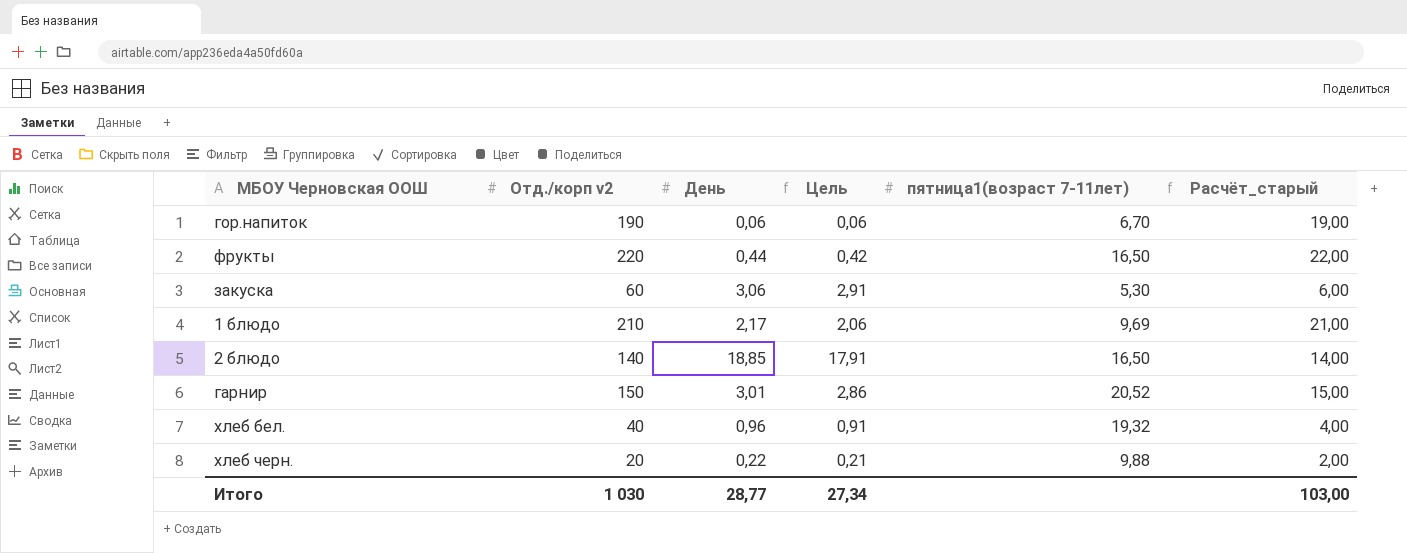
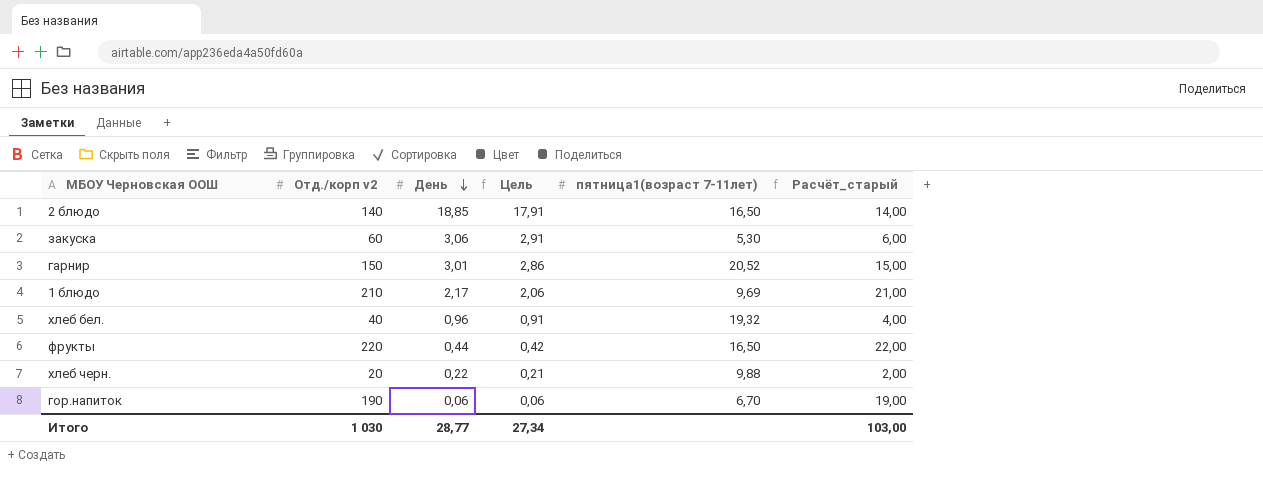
row order: none -> День descending

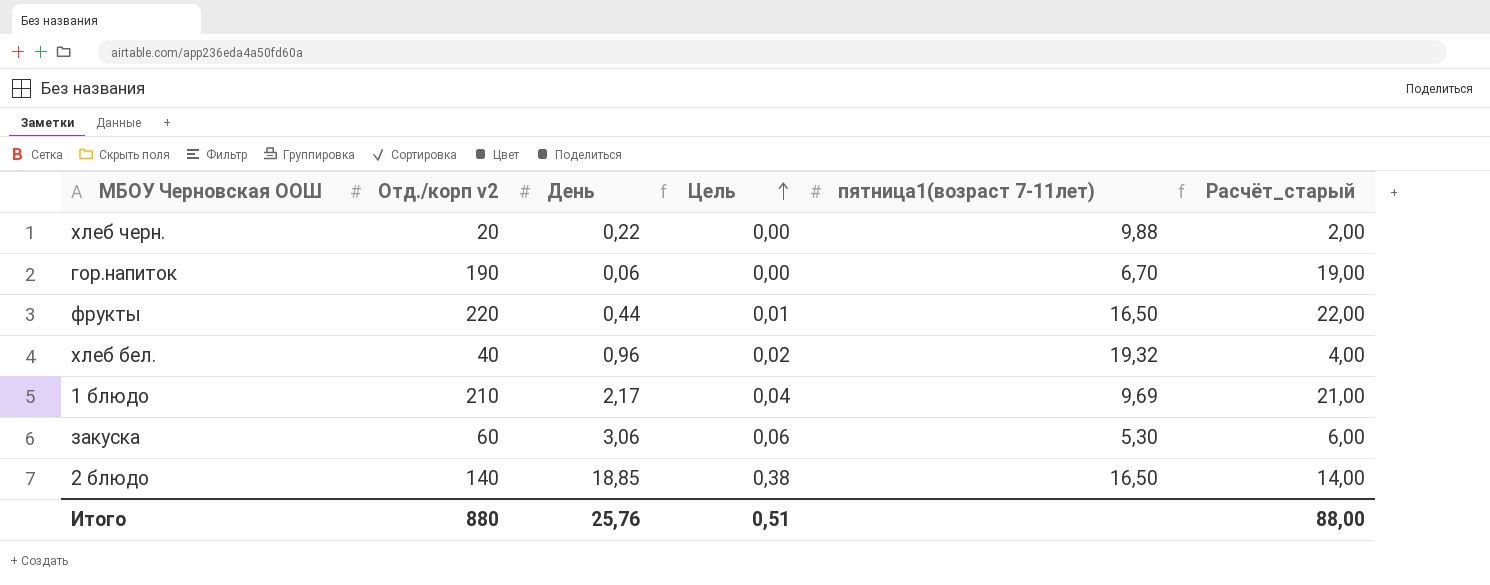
row order: День descending -> Цель ascending
column Цель | formula: [День] * 0,95 -> [День] * 0,02
row гарнир: 150 | 3,01 | 2,86 | 20,52 | 15,00 -> none
Итого | Отд./корп v2: 1 030 -> 880
Итого | День: 28,77 -> 25,76
Итого | Цель: 27,34 -> 0,51
Итого | Расчёт_старый: 103,00 -> 88,00

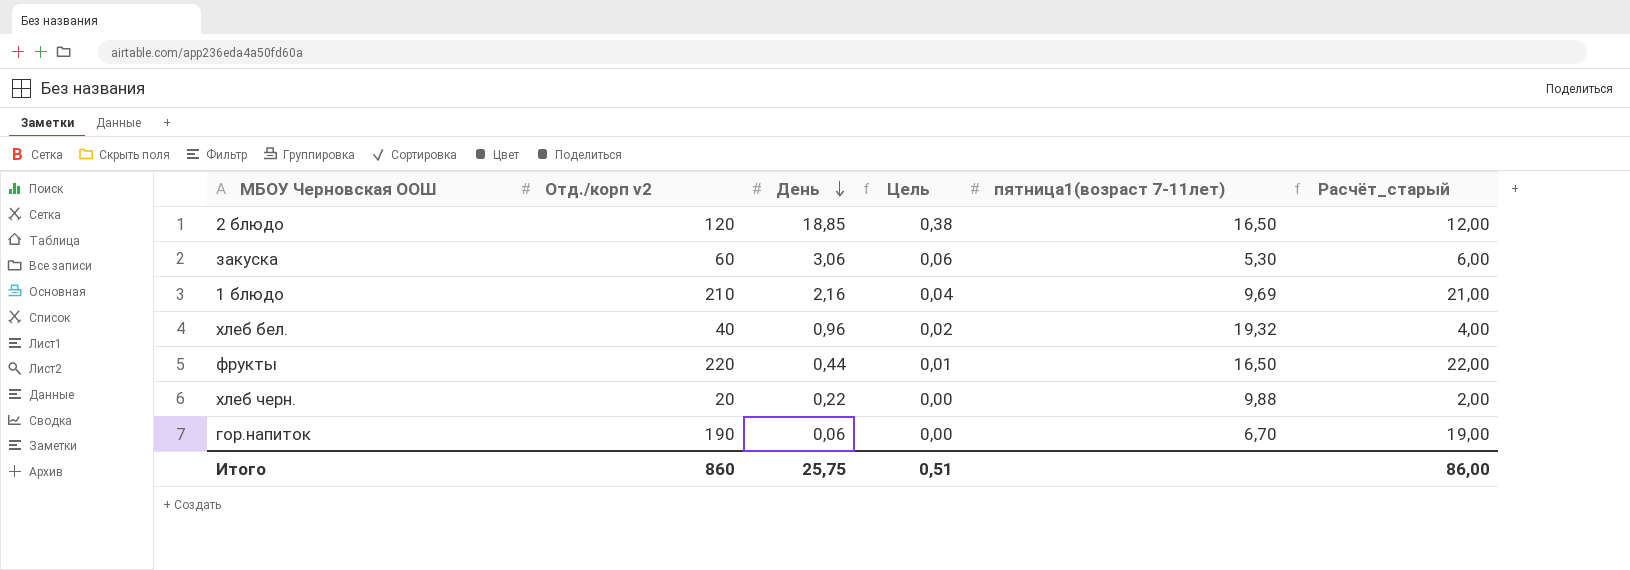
row order: Цель ascending -> День descending
2 блюдо | Отд./корп v2: 140 -> 120
2 блюдо | Расчёт_старый: 14,00 -> 12,00
1 блюдо | День: 2,17 -> 2,16
Итого | Отд./корп v2: 880 -> 860
Итого | День: 25,76 -> 25,75
Итого | Расчёт_старый: 88,00 -> 86,00

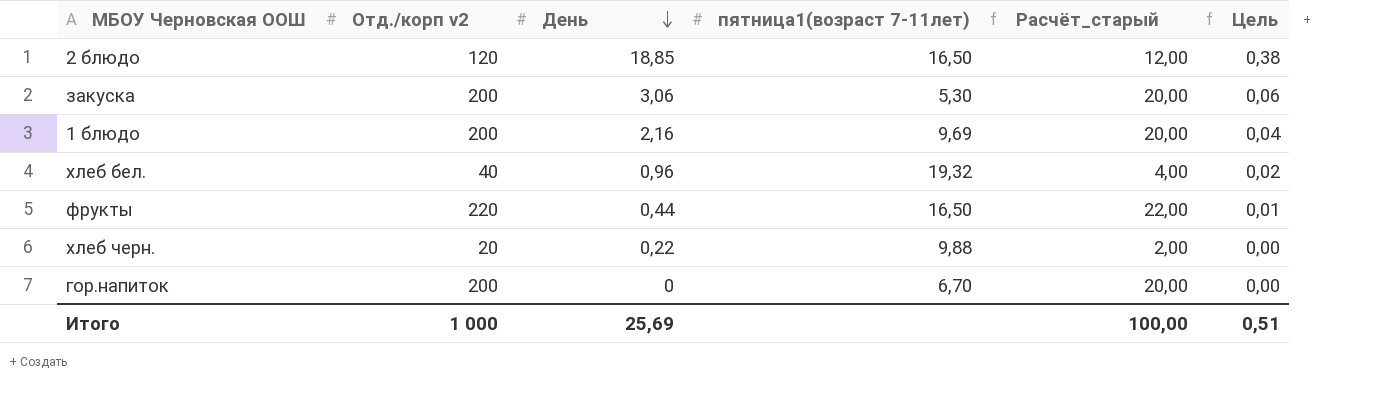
column Цель | position: 4 -> 6
закуска | Отд./корп v2: 60 -> 200
закуска | Расчёт_старый: 6,00 -> 20,00
1 блюдо | Отд./корп v2: 210 -> 200
1 блюдо | Расчёт_старый: 21,00 -> 20,00
гор.напиток | Отд./корп v2: 190 -> 200
гор.напиток | День: 0,06 -> 0
гор.напиток | Расчёт_старый: 19,00 -> 20,00
Итого | Отд./корп v2: 860 -> 1 000
Итого | День: 25,75 -> 25,69
Итого | Расчёт_старый: 86,00 -> 100,00

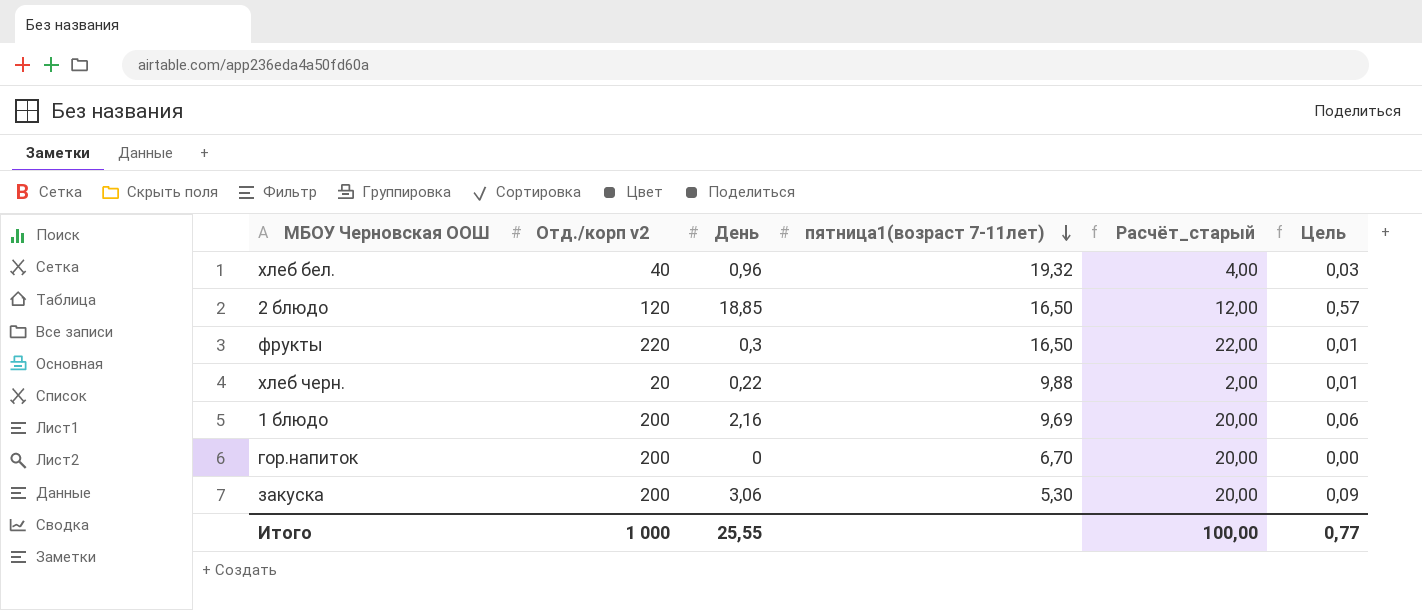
row order: День descending -> пятница1(возраст 7-11лет) descending
column Цель | formula: [День] * 0,02 -> [День] * 0,03
фрукты | День: 0,44 -> 0,3
Итого | День: 25,69 -> 25,55
Итого | Цель: 0,51 -> 0,77

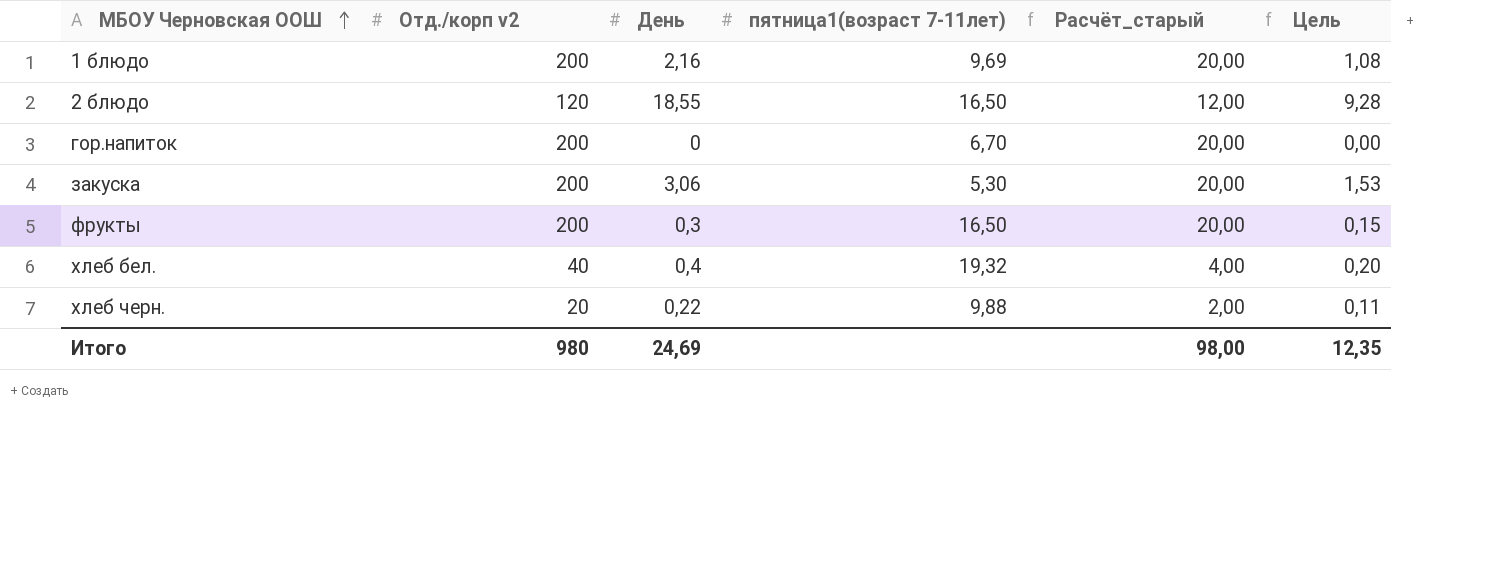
row order: пятница1(возраст 7-11лет) descending -> МБОУ Черновская ООШ ascending
column Цель | formula: [День] * 0,03 -> [День] * 0,5
2 блюдо | День: 18,85 -> 18,55
фрукты | Отд./корп v2: 220 -> 200
фрукты | Расчёт_старый: 22,00 -> 20,00
хлеб бел. | День: 0,96 -> 0,4
Итого | Отд./корп v2: 1 000 -> 980
Итого | День: 25,55 -> 24,69
Итого | Расчёт_старый: 100,00 -> 98,00
Итого | Цель: 0,77 -> 12,35

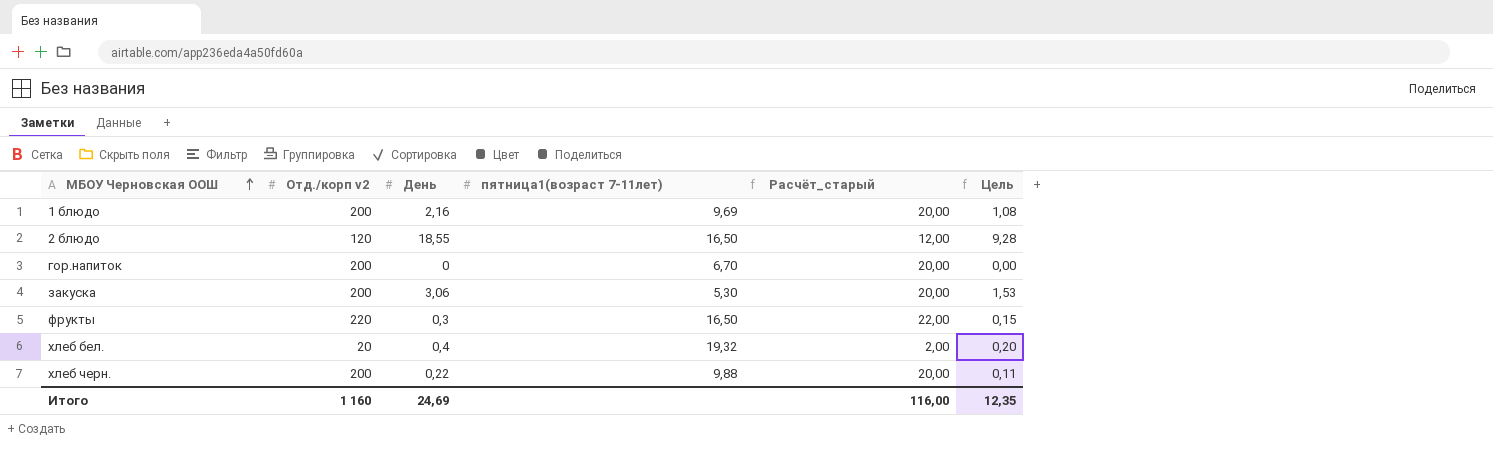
фрукты | Отд./корп v2: 200 -> 220
фрукты | Расчёт_старый: 20,00 -> 22,00
хлеб бел. | Отд./корп v2: 40 -> 20
хлеб бел. | Расчёт_старый: 4,00 -> 2,00
хлеб черн. | Отд./корп v2: 20 -> 200
хлеб черн. | Расчёт_старый: 2,00 -> 20,00
Итого | Отд./корп v2: 980 -> 1 160
Итого | Расчёт_старый: 98,00 -> 116,00

